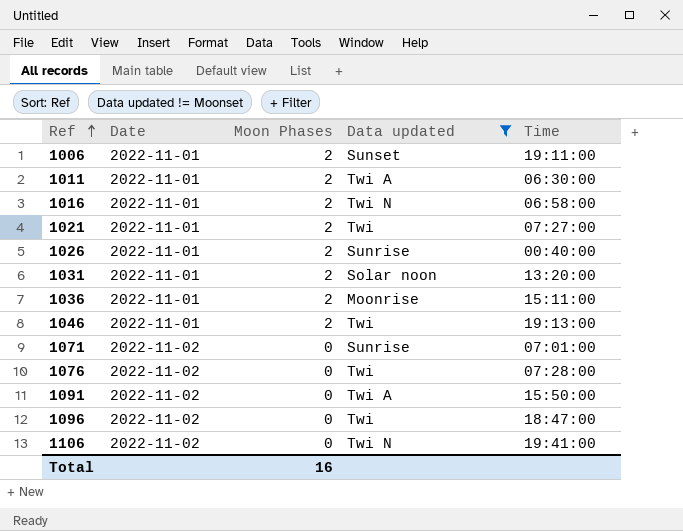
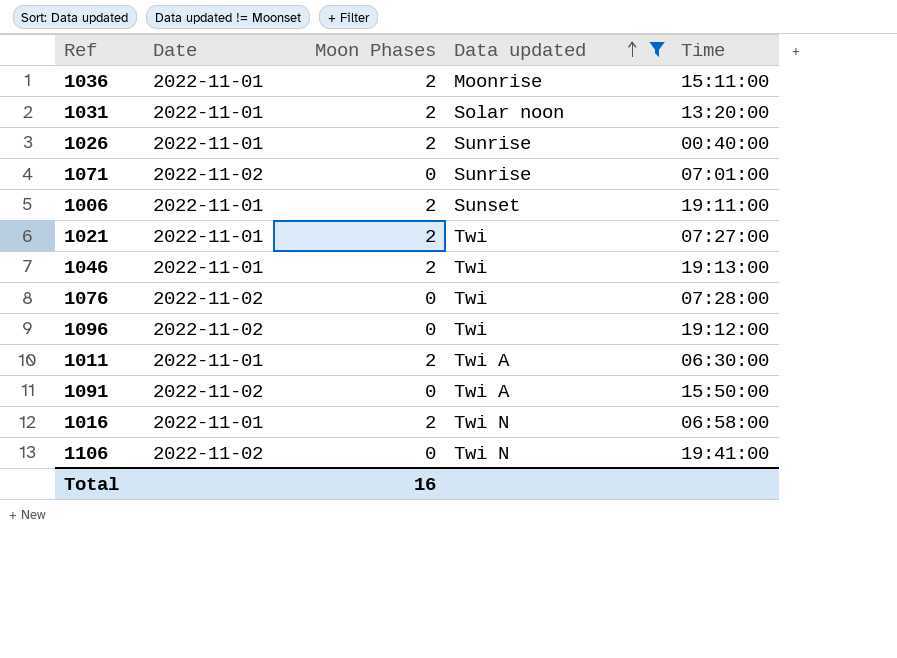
row order: Ref ascending -> Data updated ascending
1096 | Time: 18:47:00 -> 19:12:00

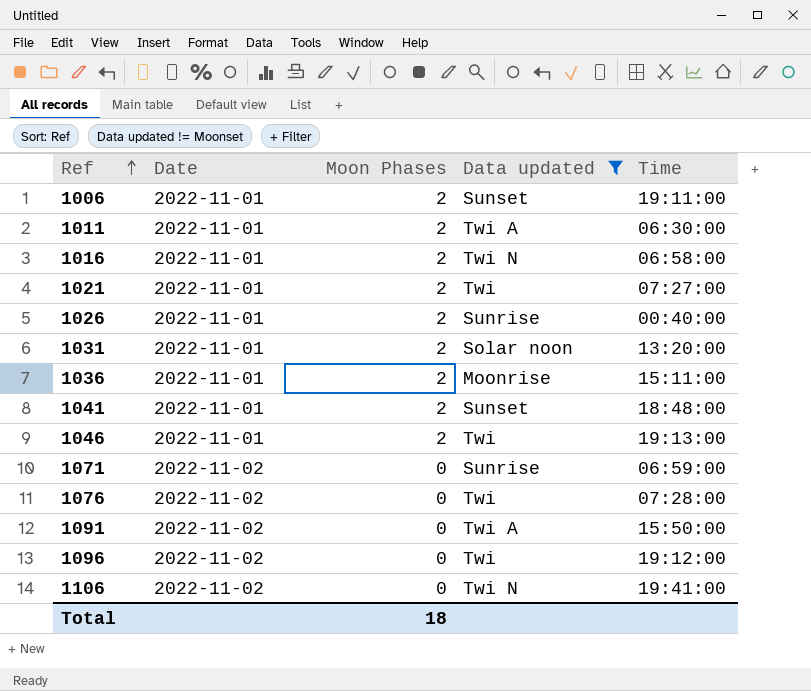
row order: Data updated ascending -> Ref ascending
row 1041: none -> 2022-11-01 | 2 | Sunset | 18:48:00
1071 | Time: 07:01:00 -> 06:59:00
Total | Moon Phases: 16 -> 18

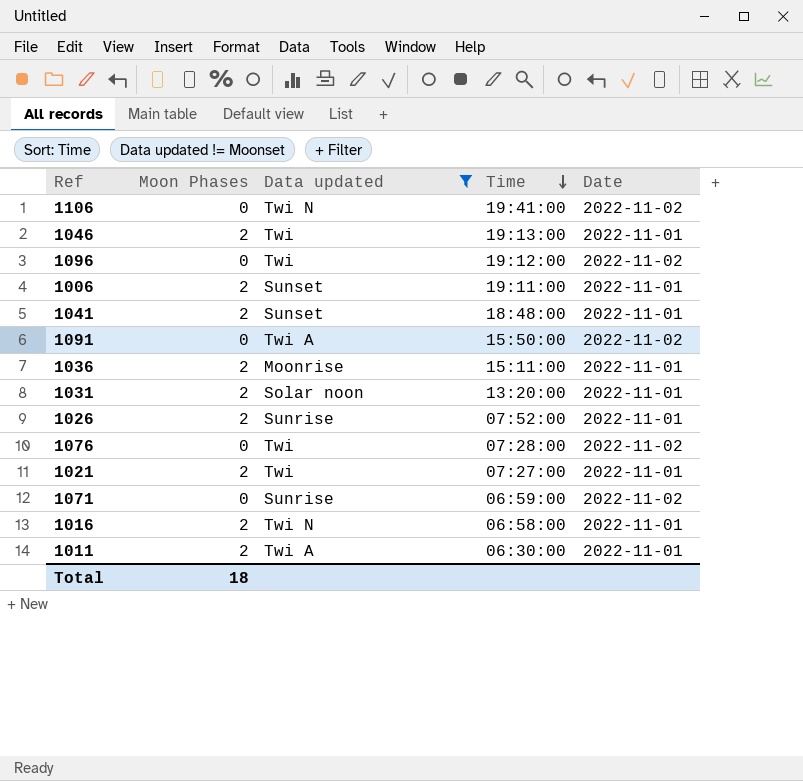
row order: Ref ascending -> Time descending
column Date | position: 2 -> 5
1026 | Time: 00:40:00 -> 07:52:00

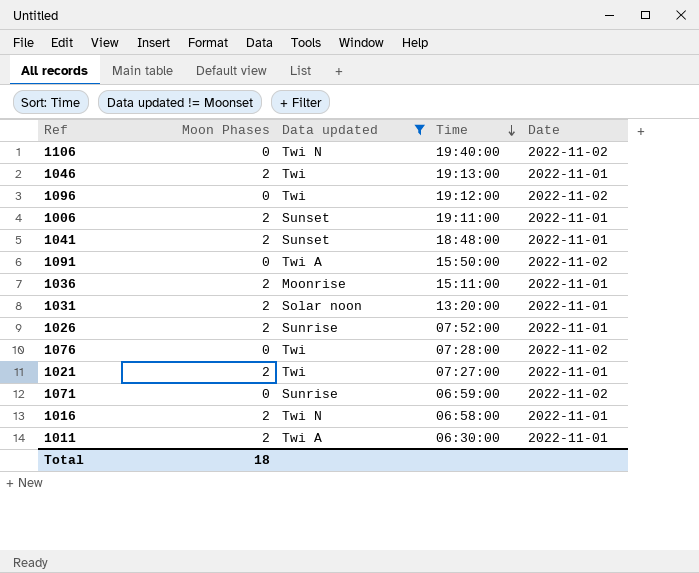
1106 | Time: 19:41:00 -> 19:40:00

